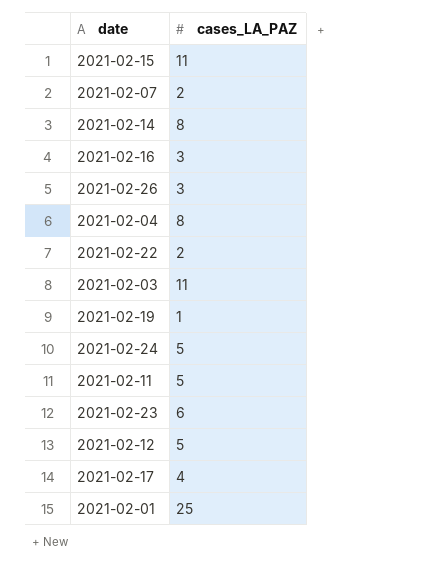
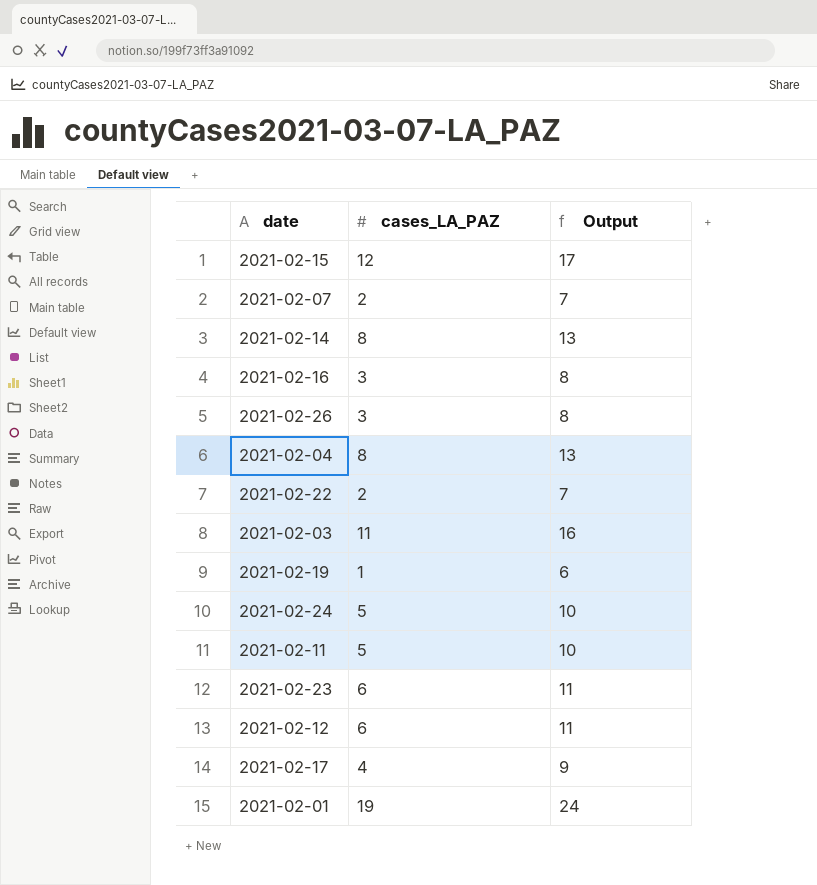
column Output | formula: none -> [cases_LA_PAZ] + 5
2021-02-15 | cases_LA_PAZ: 11 -> 12
2021-02-12 | cases_LA_PAZ: 5 -> 6
2021-02-01 | cases_LA_PAZ: 25 -> 19

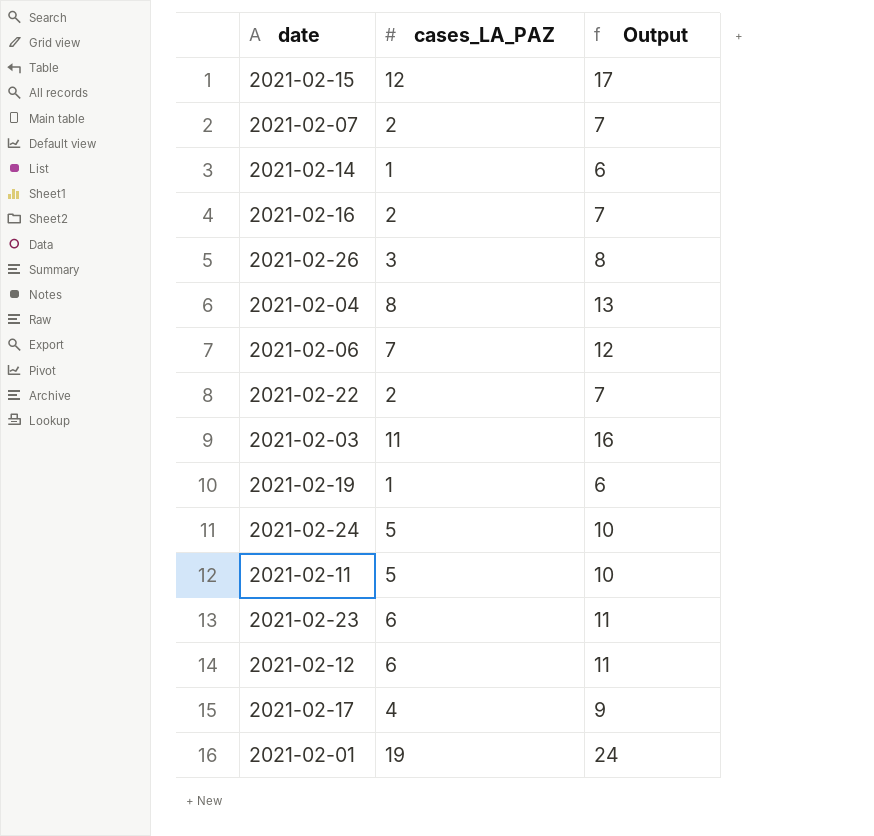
2021-02-14 | cases_LA_PAZ: 8 -> 1
2021-02-14 | Output: 13 -> 6
2021-02-16 | cases_LA_PAZ: 3 -> 2
2021-02-16 | Output: 8 -> 7
row 2021-02-06: none -> 7 | 12

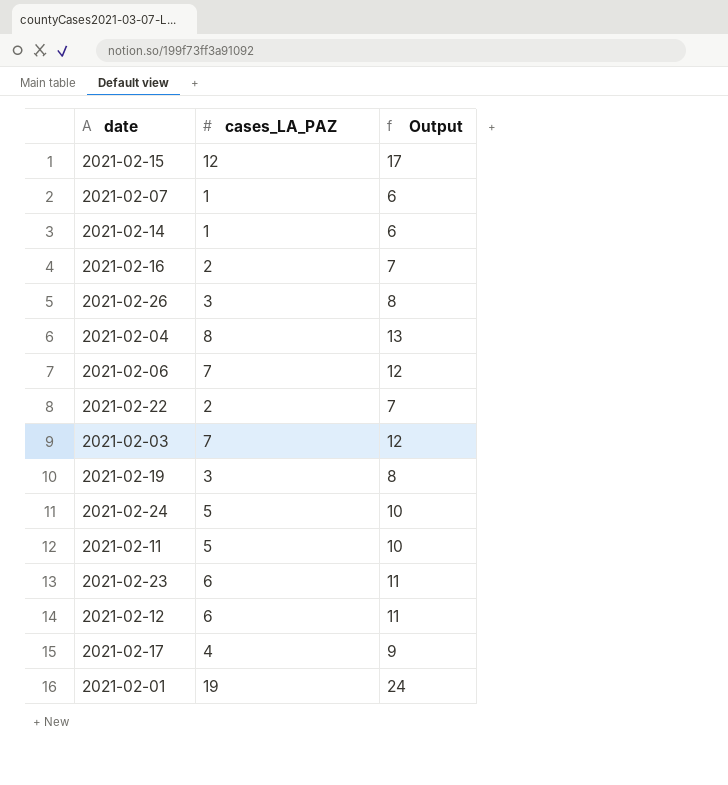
2021-02-07 | cases_LA_PAZ: 2 -> 1
2021-02-07 | Output: 7 -> 6
2021-02-03 | cases_LA_PAZ: 11 -> 7
2021-02-03 | Output: 16 -> 12
2021-02-19 | cases_LA_PAZ: 1 -> 3
2021-02-19 | Output: 6 -> 8

